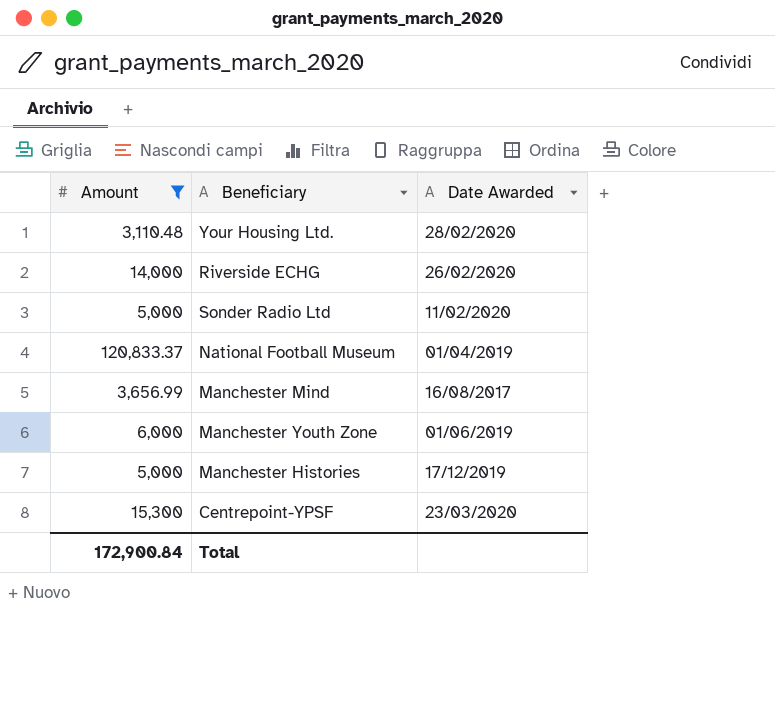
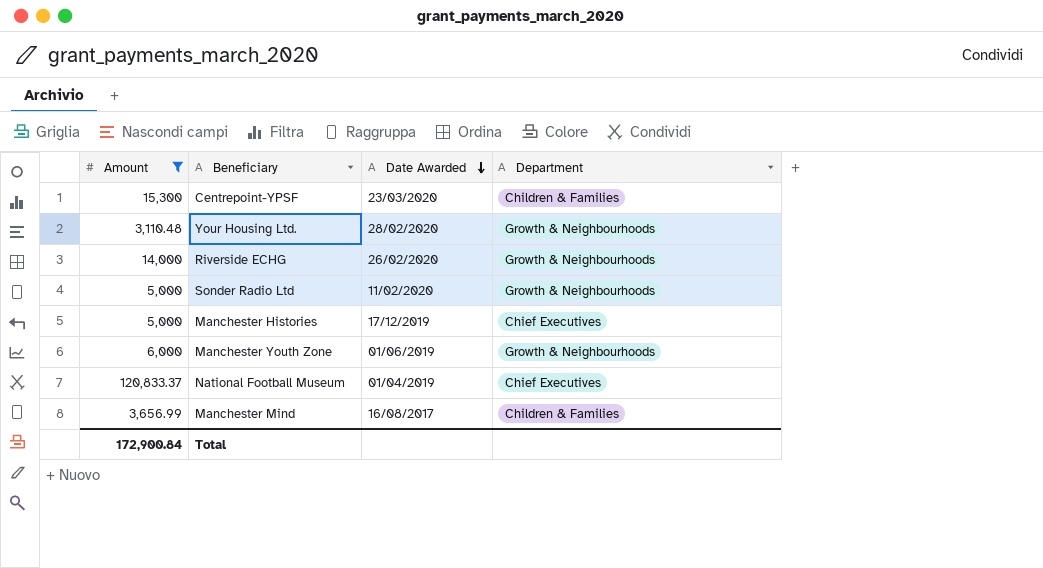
row order: none -> Date Awarded descending
column Department | position: none -> 4

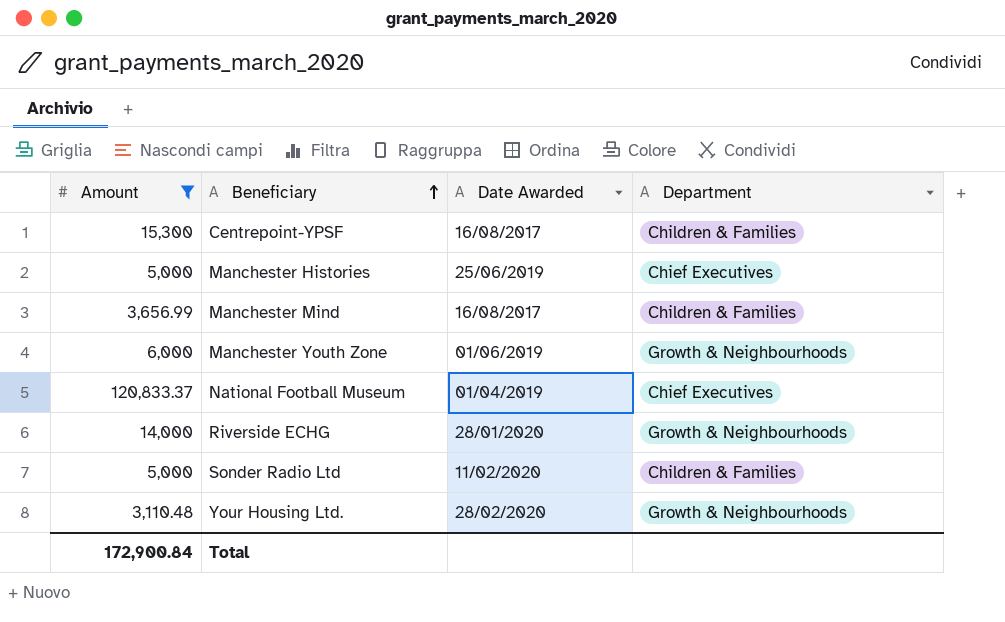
row order: Date Awarded descending -> Beneficiary ascending
Centrepoint-YPSF | Date Awarded: 23/03/2020 -> 16/08/2017
Manchester Histories | Date Awarded: 17/12/2019 -> 25/06/2019
Riverside ECHG | Date Awarded: 26/02/2020 -> 28/01/2020
Sonder Radio Ltd | Department: Growth & Neighbourhoods -> Children & Families

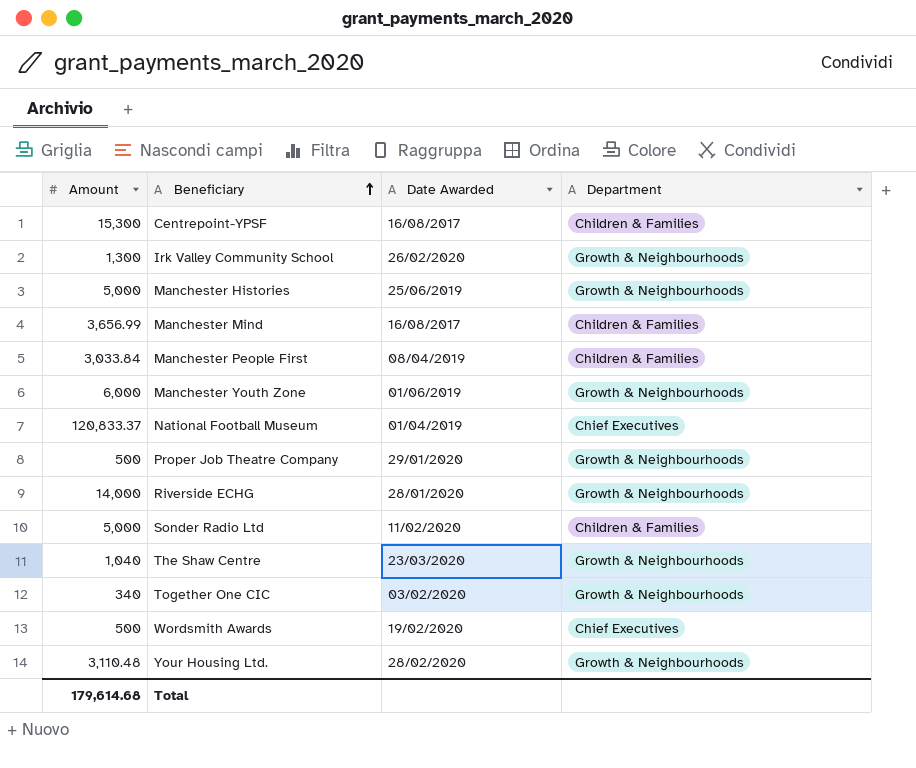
filter: Amount >= 3,110.48 -> none
Manchester Histories | Department: Chief Executives -> Growth & Neighbourhoods
Total | Amount: 172,900.84 -> 179,614.68

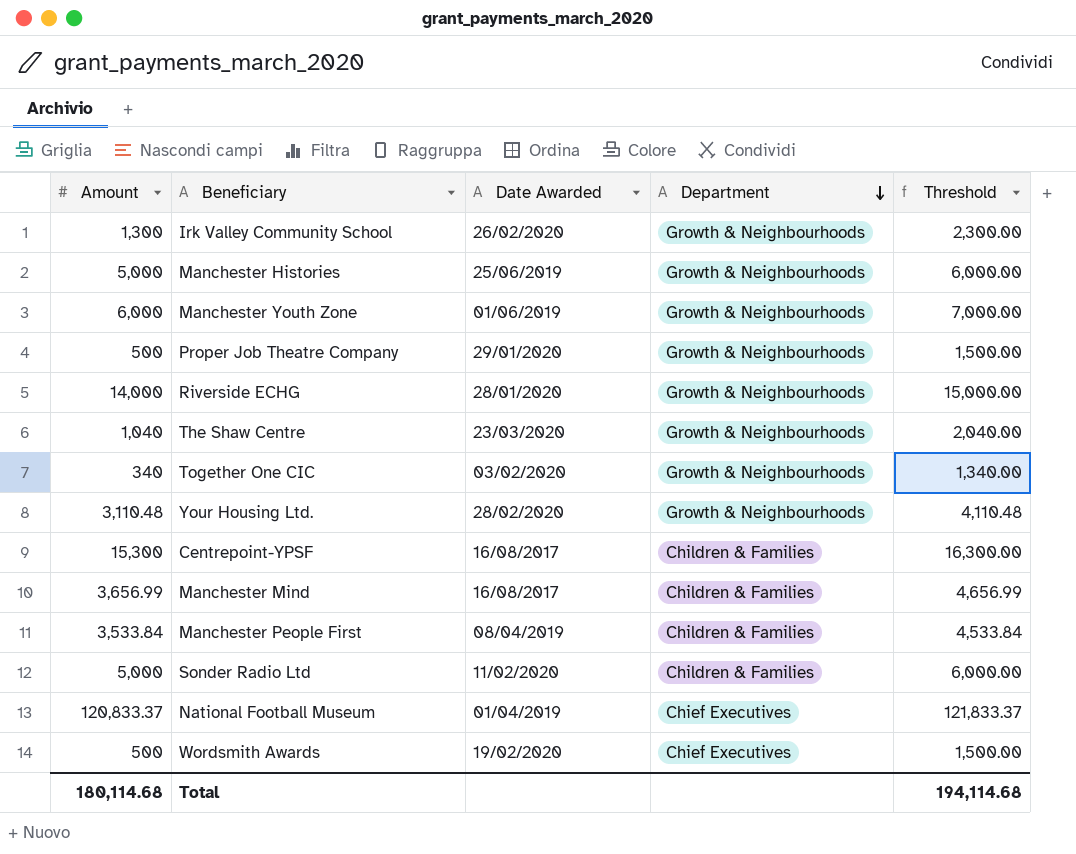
row order: Beneficiary ascending -> Department descending
column Threshold | formula: none -> [Amount] + 1000
Manchester People First | Amount: 3,033.84 -> 3,533.84
Total | Amount: 179,614.68 -> 180,114.68

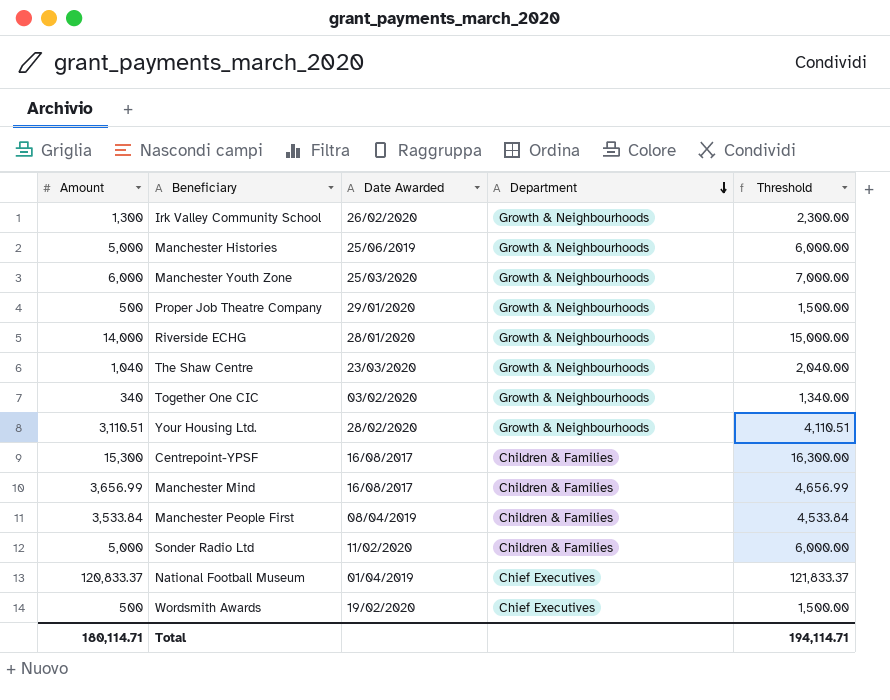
Manchester Youth Zone | Date Awarded: 01/06/2019 -> 25/03/2020
Your Housing Ltd. | Amount: 3,110.48 -> 3,110.51
Your Housing Ltd. | Threshold: 4,110.48 -> 4,110.51
Total | Amount: 180,114.68 -> 180,114.71
Total | Threshold: 194,114.68 -> 194,114.71

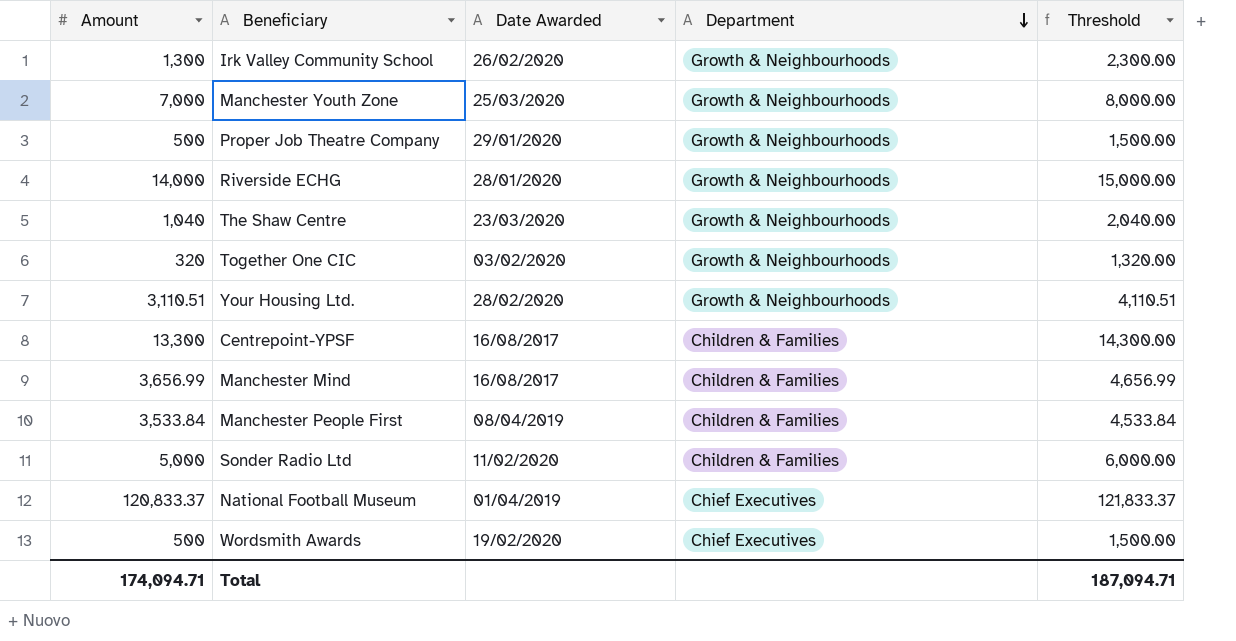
row Manchester Histories: 5,000 | 25/06/2019 | Growth & Neighbourhoods | 6,000.00 -> none
Manchester Youth Zone | Amount: 6,000 -> 7,000
Manchester Youth Zone | Threshold: 7,000.00 -> 8,000.00
Together One CIC | Amount: 340 -> 320
Together One CIC | Threshold: 1,340.00 -> 1,320.00
Centrepoint-YPSF | Amount: 15,300 -> 13,300
Centrepoint-YPSF | Threshold: 16,300.00 -> 14,300.00
Total | Amount: 180,114.71 -> 174,094.71
Total | Threshold: 194,114.71 -> 187,094.71

